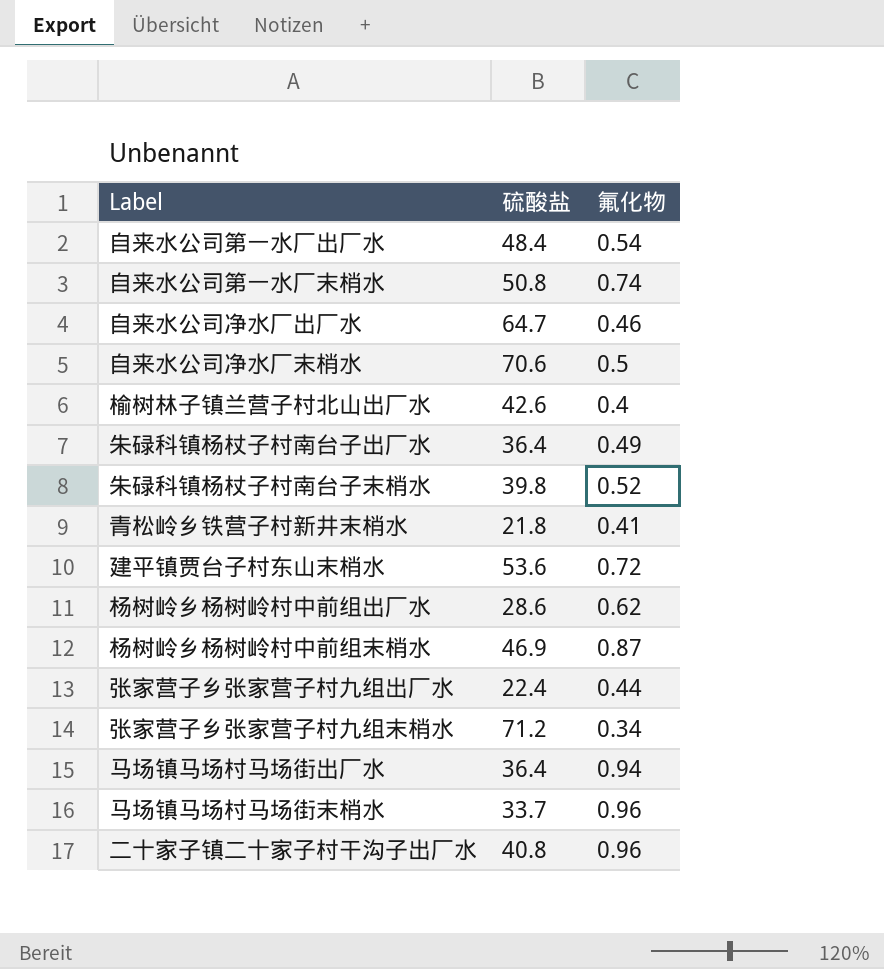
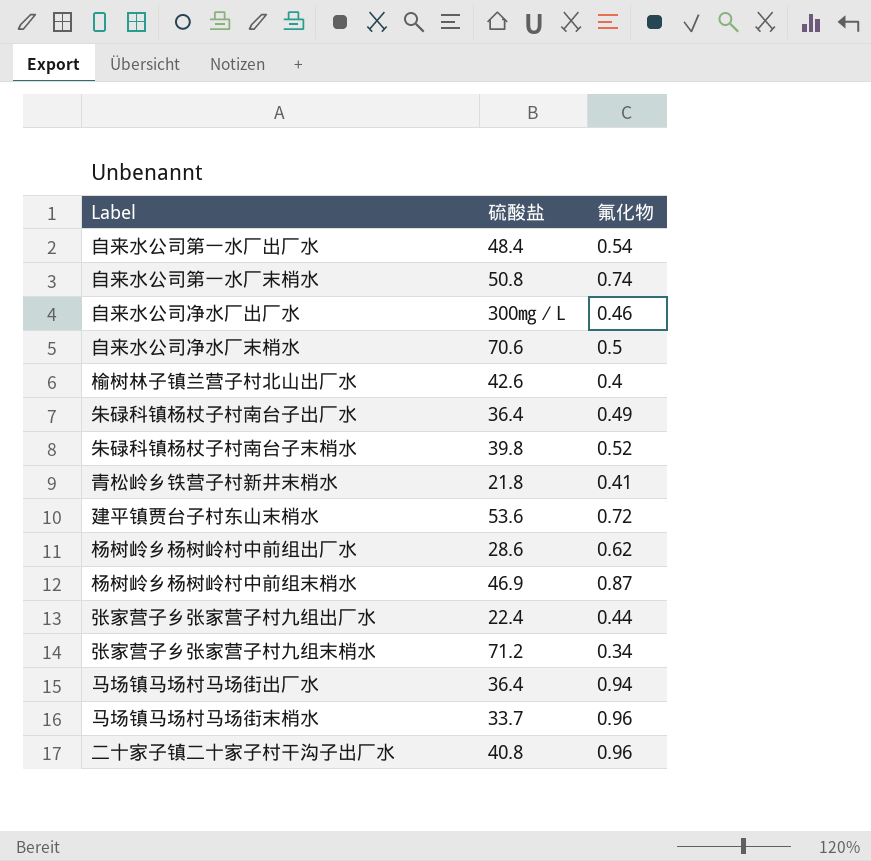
自来水公司净水厂出厂水 | 硫酸盐: 64.7 -> 300㎎∕L

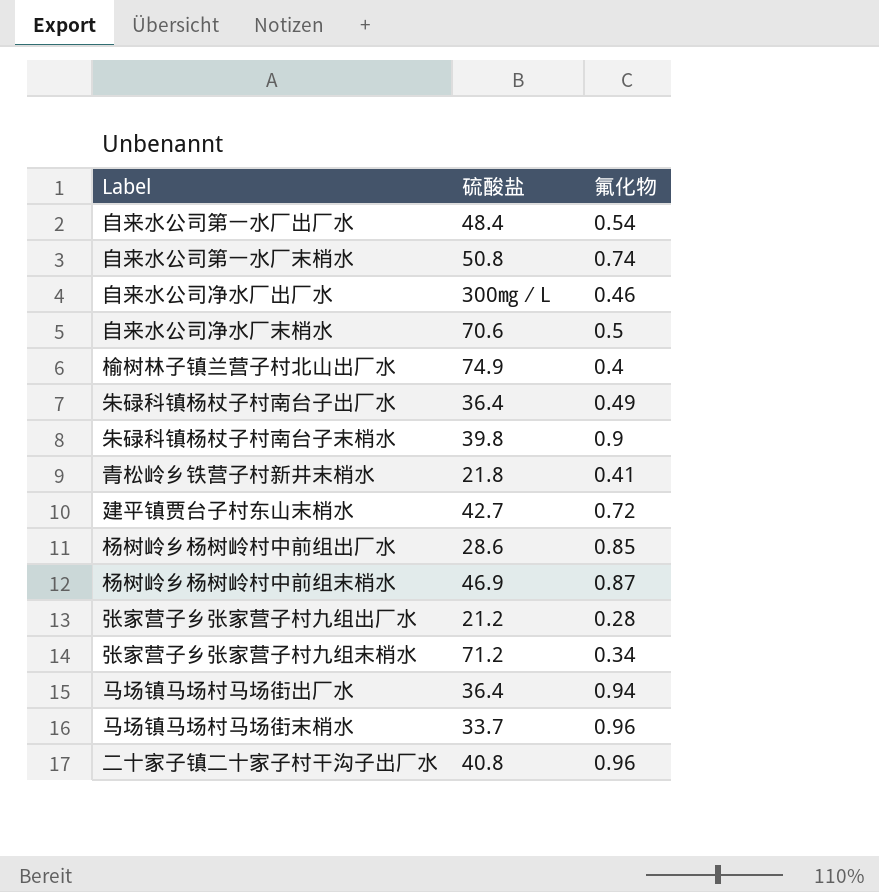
榆树林子镇兰营子村北山出厂水 | 硫酸盐: 42.6 -> 74.9
朱碌科镇杨杖子村南台子末梢水 | 氟化物: 0.52 -> 0.9
建平镇贾台子村东山末梢水 | 硫酸盐: 53.6 -> 42.7
杨树岭乡杨树岭村中前组出厂水 | 氟化物: 0.62 -> 0.85
张家营子乡张家营子村九组出厂水 | 硫酸盐: 22.4 -> 21.2
张家营子乡张家营子村九组出厂水 | 氟化物: 0.44 -> 0.28

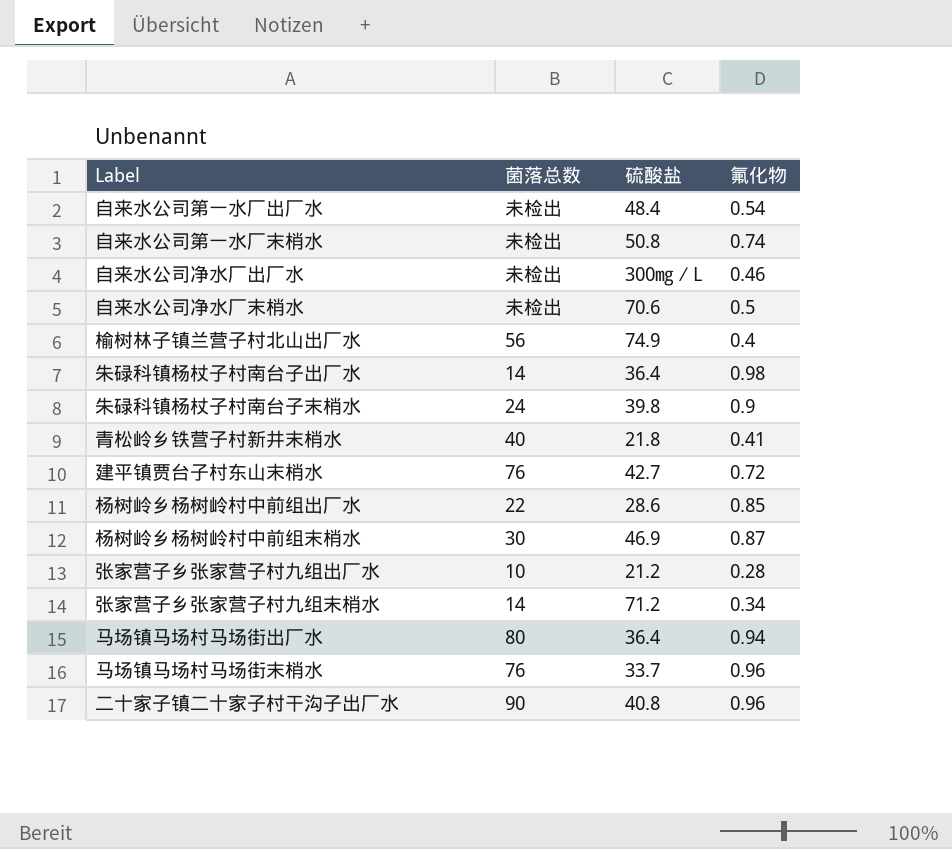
column 菌落总数 | position: none -> 2
朱碌科镇杨杖子村南台子出厂水 | 氟化物: 0.49 -> 0.98

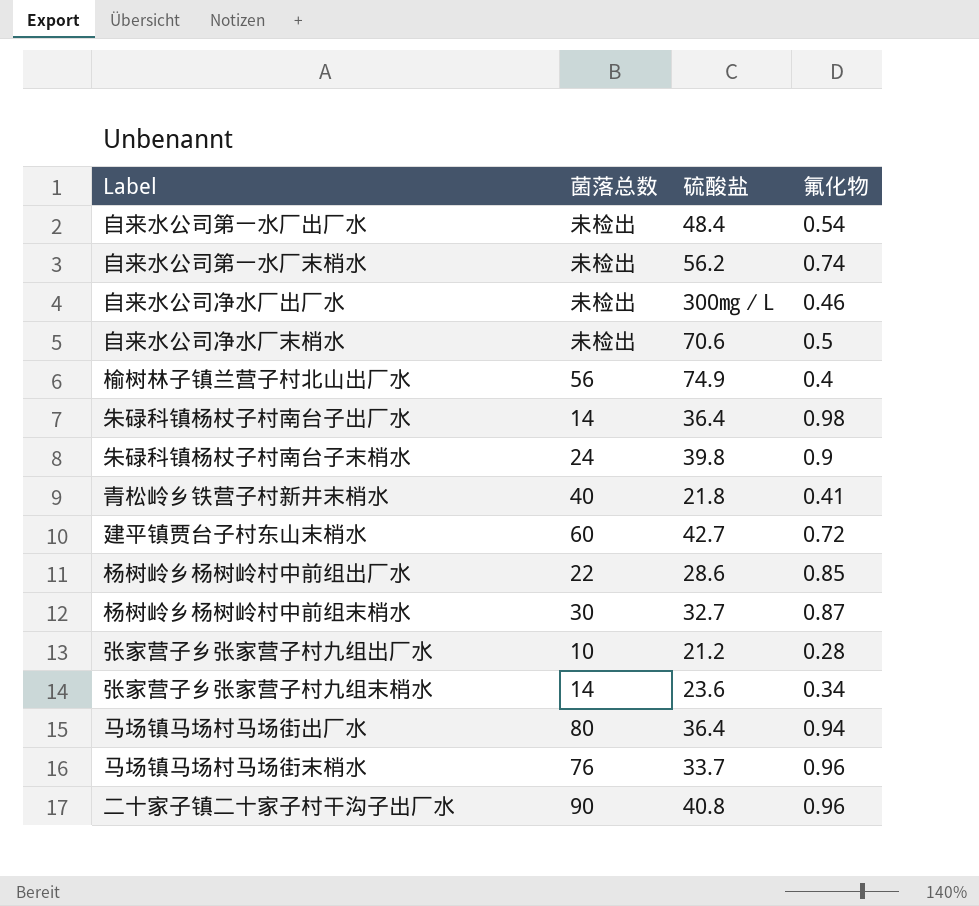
自来水公司第一水厂末梢水 | 硫酸盐: 50.8 -> 56.2
建平镇贾台子村东山末梢水 | 菌落总数: 76 -> 60
杨树岭乡杨树岭村中前组末梢水 | 硫酸盐: 46.9 -> 32.7
张家营子乡张家营子村九组末梢水 | 硫酸盐: 71.2 -> 23.6

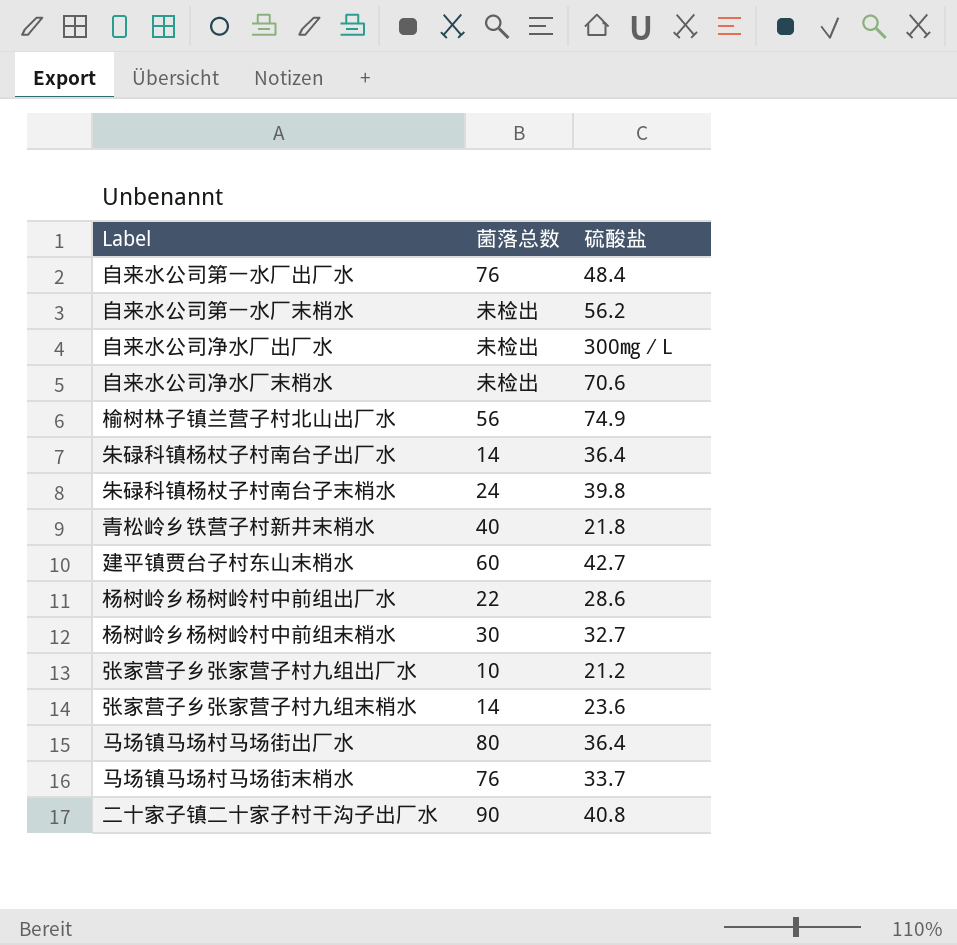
column 氟化物 | position: 4 -> none
自来水公司第一水厂出厂水 | 菌落总数: 未检出 -> 76

